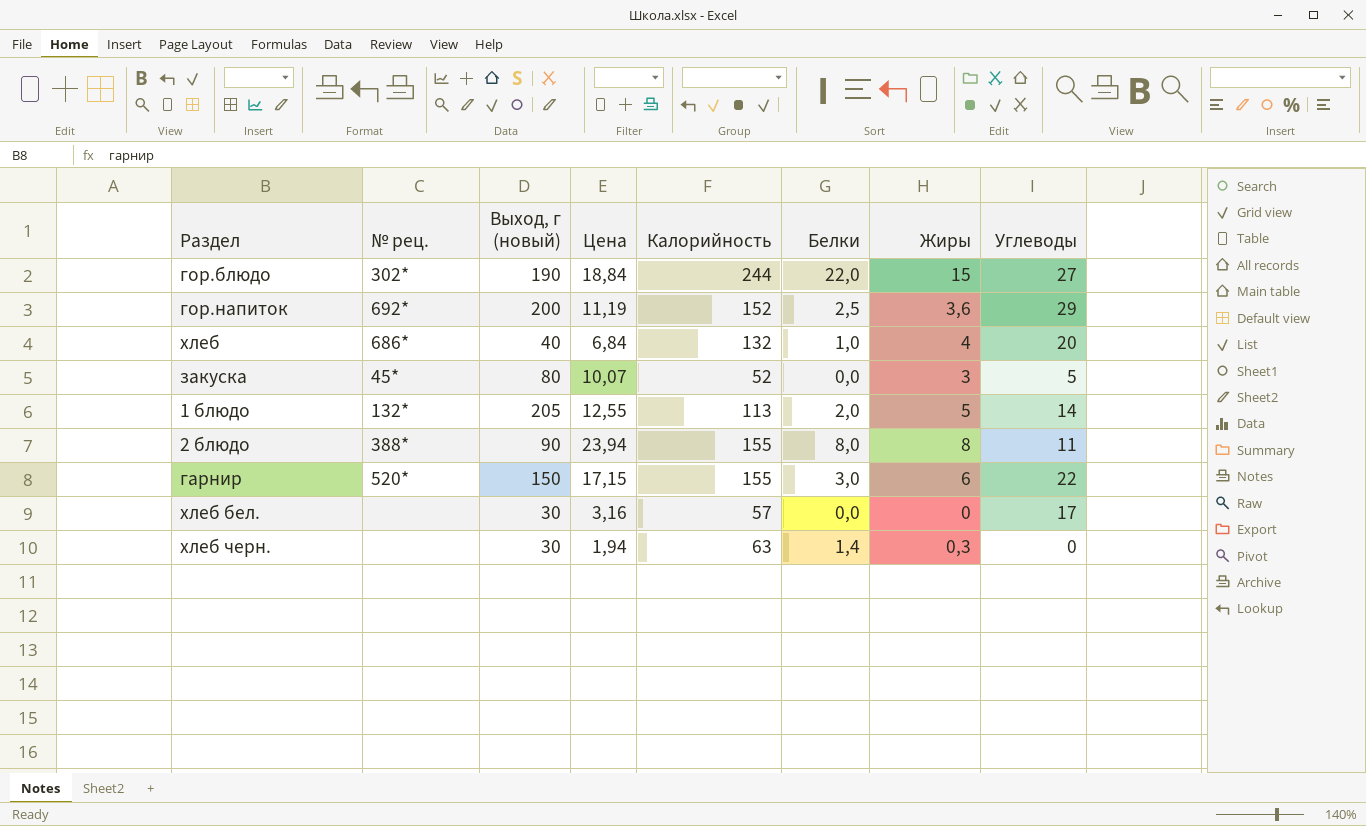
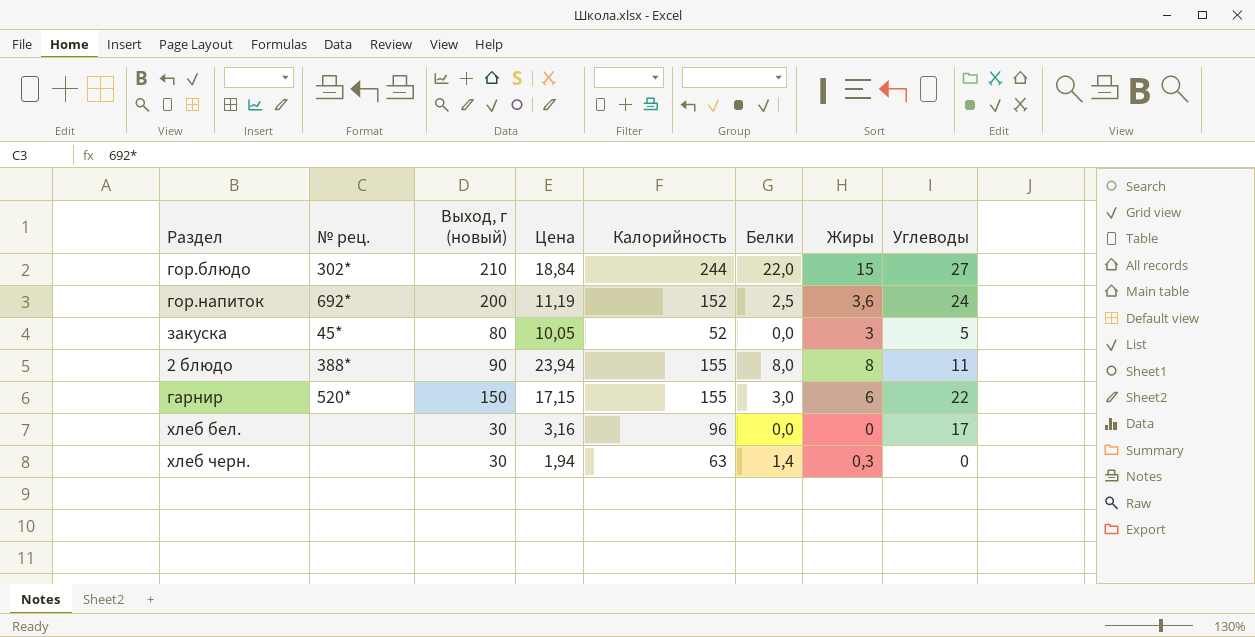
row хлеб: 686* | 40 | 6,84 | 132 | 1,0 | 4 | 20 -> none
row 1 блюдо: 132* | 205 | 12,55 | 113 | 2,0 | 5 | 14 -> none
гор.блюдо | Выход, г (новый): 190 -> 210
гор.напиток | Углеводы: 29 -> 24
закуска | Цена: 10,07 -> 10,05
хлеб бел. | Калорийность: 57 -> 96

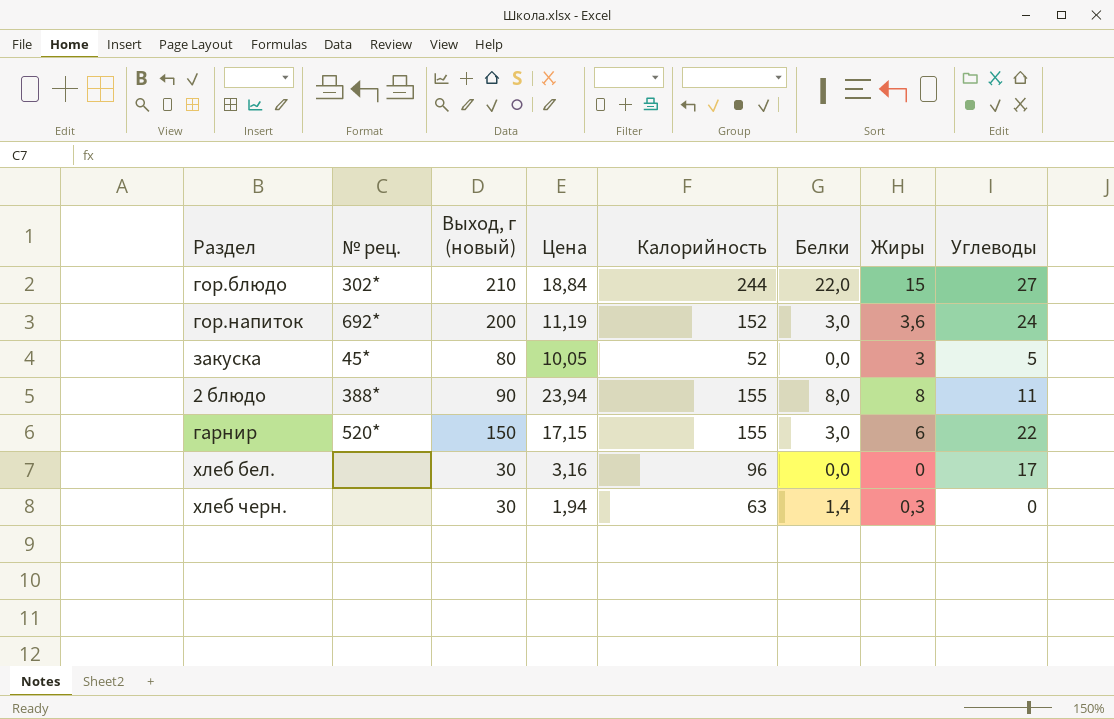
гор.напиток | Белки: 2,5 -> 3,0

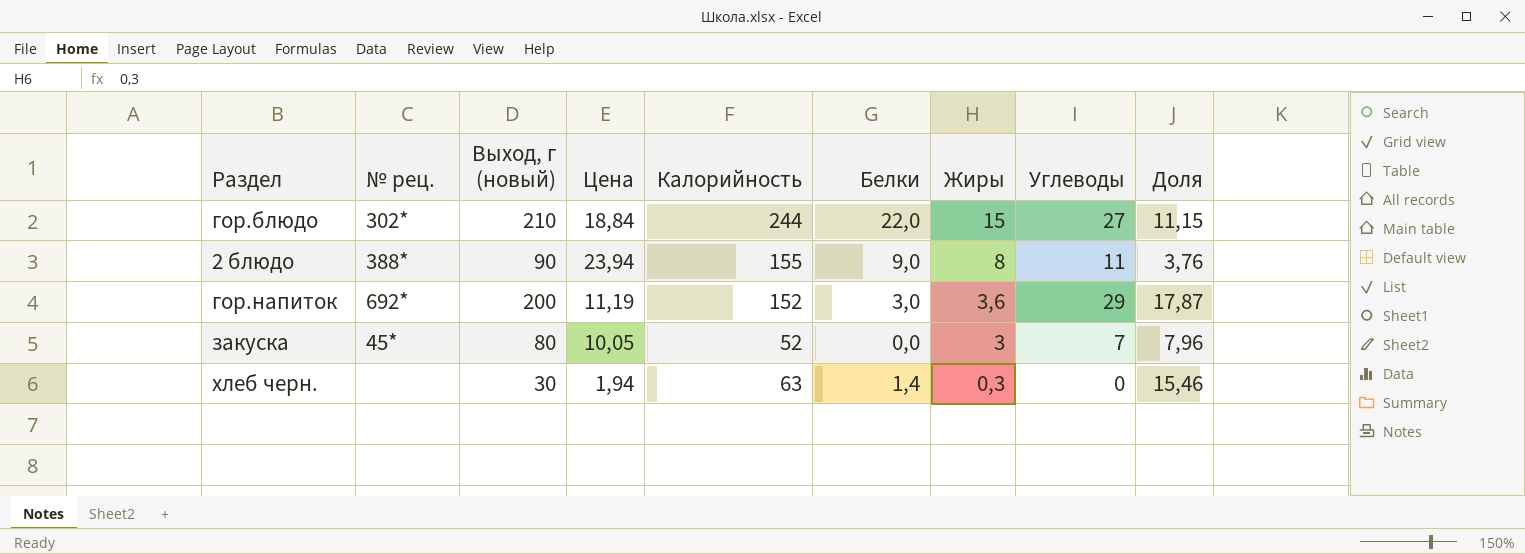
row order: none -> Жиры descending
column Доля | formula: none -> [Выход, г (новый)] / [Цена]
row гарнир: 520* | 150 | 17,15 | 155 | 3,0 | 6 | 22 -> none
row хлеб бел.: none | 30 | 3,16 | 96 | 0,0 | 0 | 17 -> none
2 блюдо | Белки: 8,0 -> 9,0
гор.напиток | Углеводы: 24 -> 29
закуска | Углеводы: 5 -> 7

